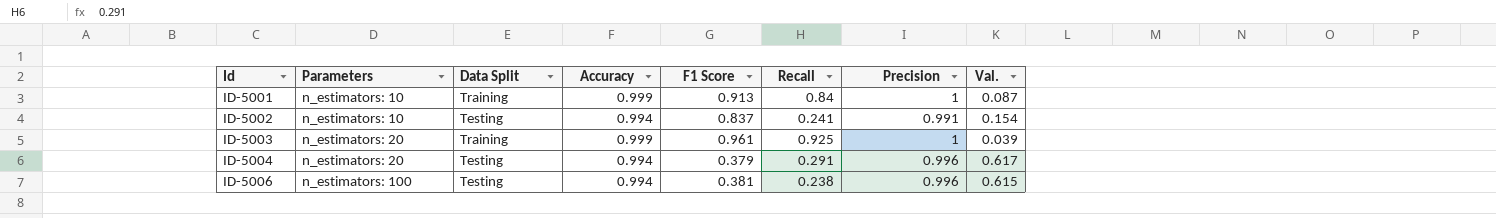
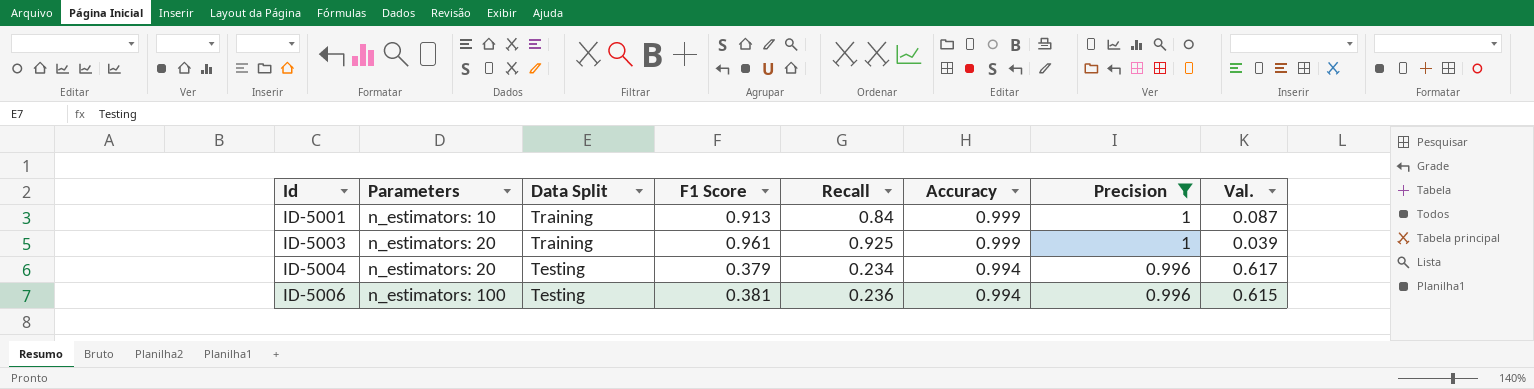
filter: none -> Precision != 0.991
column Accuracy | position: 4 -> 6
ID-5004 | Recall: 0.291 -> 0.234
ID-5006 | Recall: 0.238 -> 0.236

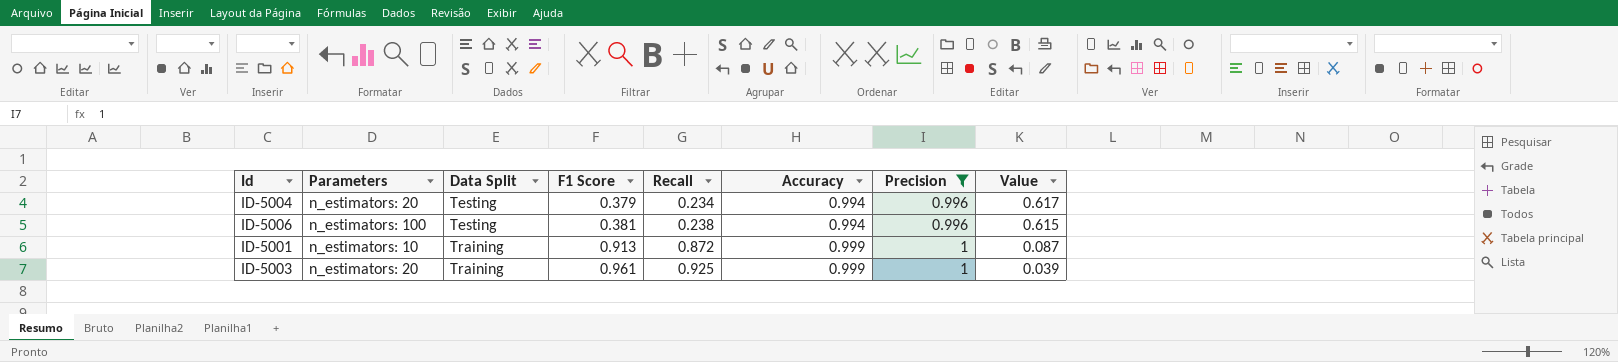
row order: Id ascending -> Data Split ascending
column name: Val. -> Value
ID-5006 | Recall: 0.236 -> 0.238
ID-5001 | Recall: 0.84 -> 0.872

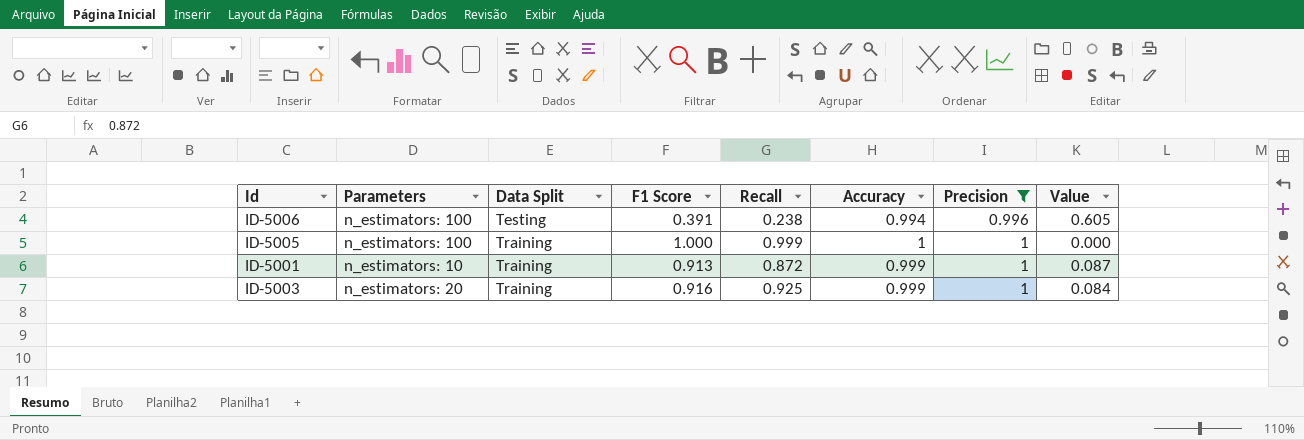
row ID-5004: n_estimators: 20 | Testing | 0.379 | 0.234 | 0.994 | 0.996 | 0.617 -> none
ID-5006 | F1 Score: 0.381 -> 0.391
ID-5006 | Value: 0.615 -> 0.605
row ID-5005: none -> n_estimators: 100 | Training | 1.000 | 0.999 | 1 | 1 | 0.000
ID-5003 | F1 Score: 0.961 -> 0.916
ID-5003 | Value: 0.039 -> 0.084

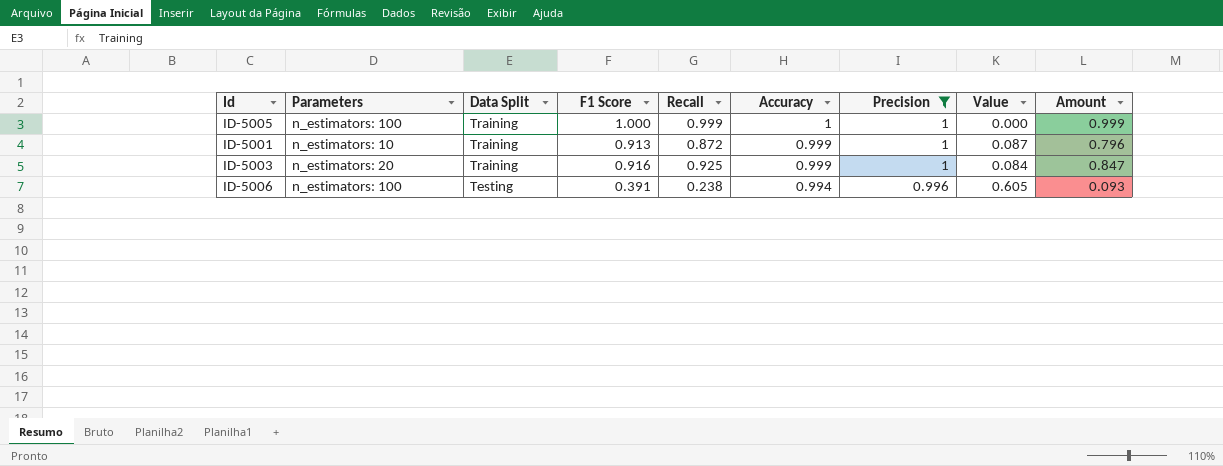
row order: Data Split ascending -> Data Split descending
column Amount | formula: none -> [F1 Score] * [Recall]

